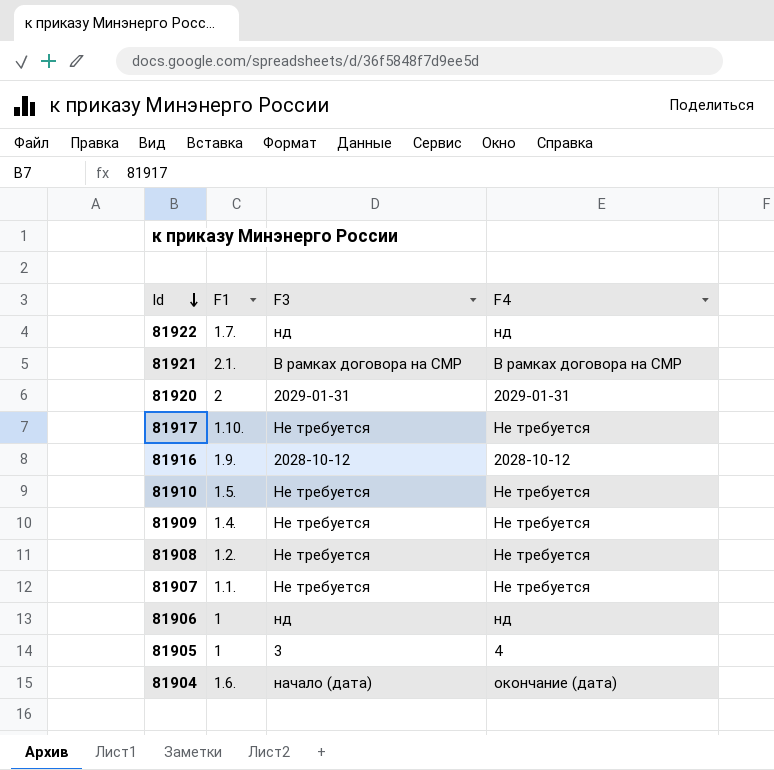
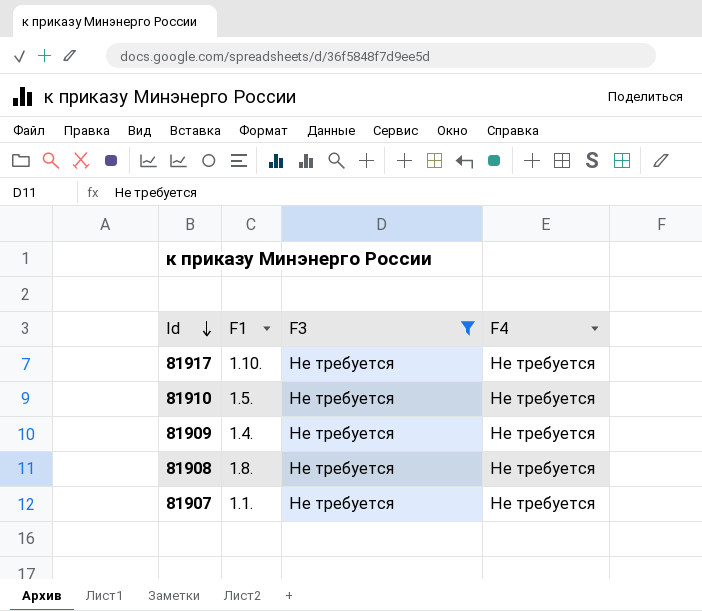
filter: none -> F3 = Не требуется
81908 | F1: 1.2. -> 1.8.

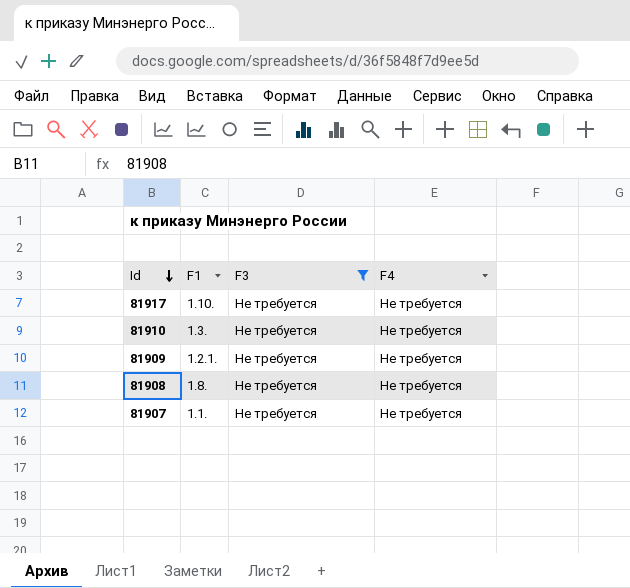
81910 | F1: 1.5. -> 1.3.
81909 | F1: 1.4. -> 1.2.1.

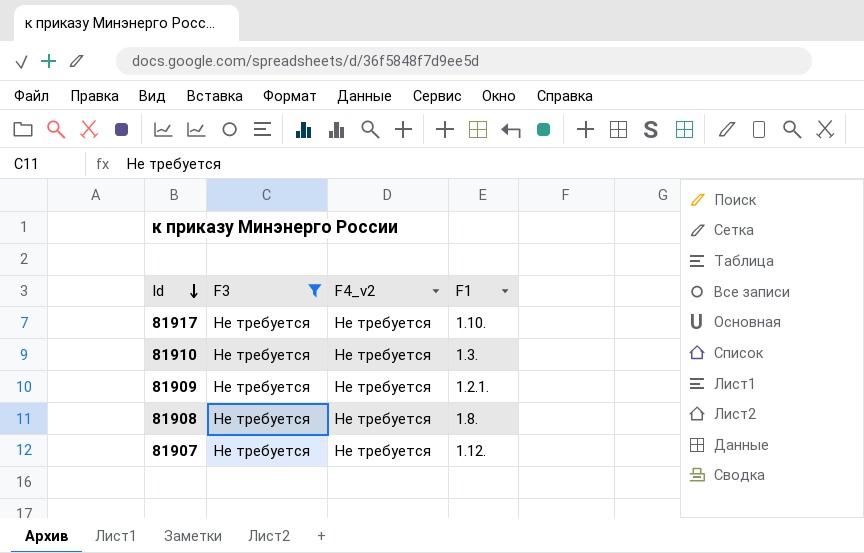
column name: F4 -> F4_v2
column F1 | position: 2 -> 4
81907 | F1: 1.1. -> 1.12.

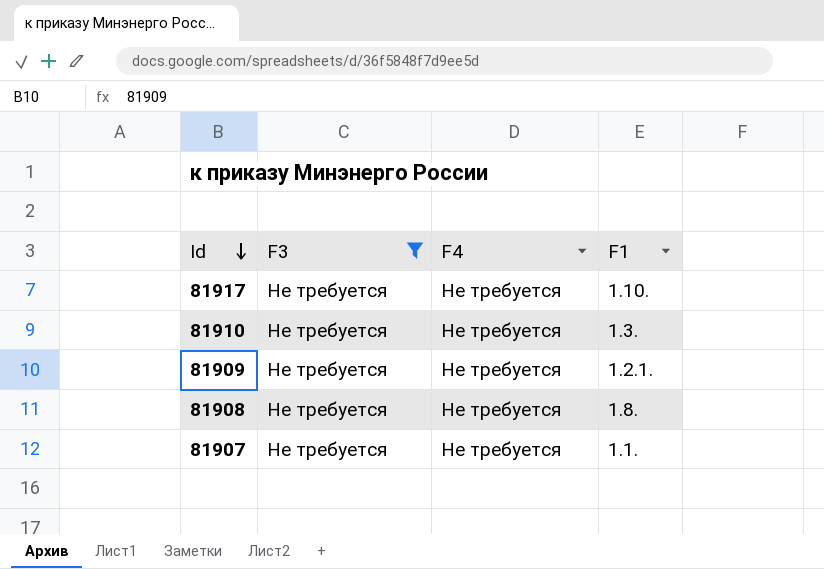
column name: F4_v2 -> F4
81907 | F1: 1.12. -> 1.1.

